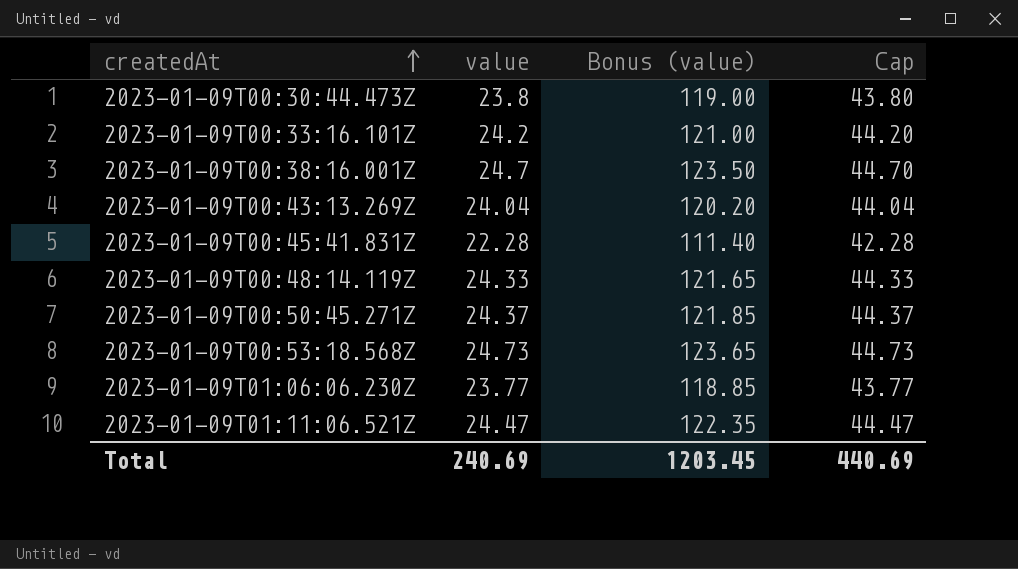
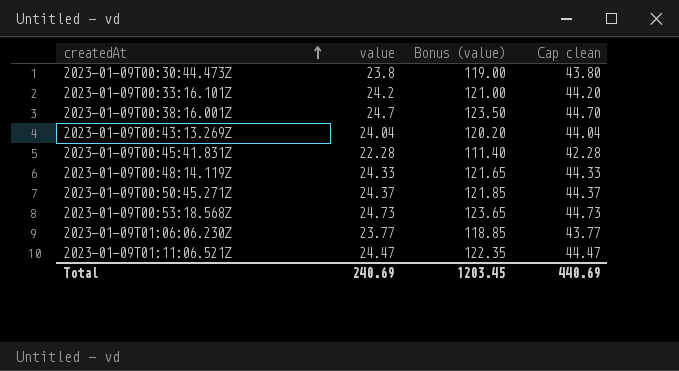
column name: Cap -> Cap clean

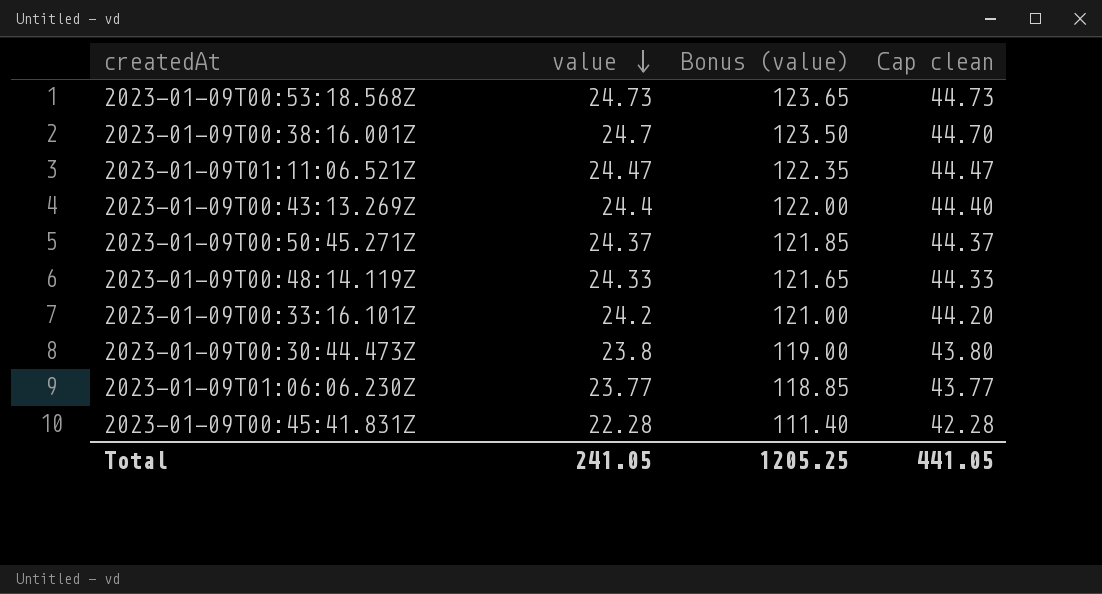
row order: createdAt ascending -> value descending
2023-01-09T00:43:13.269Z | value: 24.04 -> 24.4
2023-01-09T00:43:13.269Z | Bonus (value): 120.20 -> 122.00
2023-01-09T00:43:13.269Z | Cap clean: 44.04 -> 44.40
Total | value: 240.69 -> 241.05
Total | Bonus (value): 1203.45 -> 1205.25
Total | Cap clean: 440.69 -> 441.05

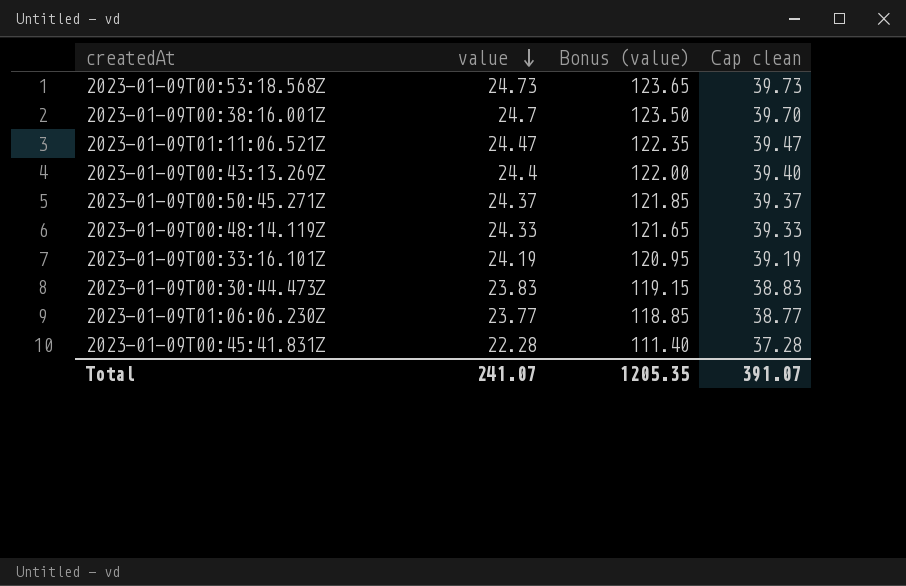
column Cap clean | formula: [value] + 20 -> [value] + 15
2023-01-09T00:33:16.101Z | value: 24.2 -> 24.19
2023-01-09T00:33:16.101Z | Bonus (value): 121.00 -> 120.95
2023-01-09T00:30:44.473Z | value: 23.8 -> 23.83
2023-01-09T00:30:44.473Z | Bonus (value): 119.00 -> 119.15
Total | value: 241.05 -> 241.07
Total | Bonus (value): 1205.25 -> 1205.35
Total | Cap clean: 441.05 -> 391.07

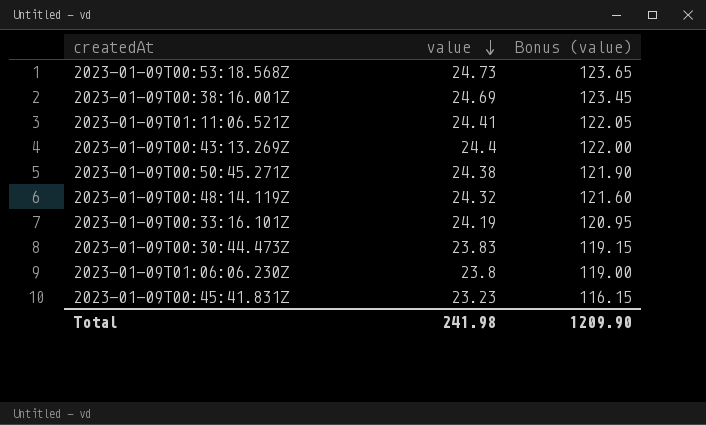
column Cap clean | formula: [value] + 15 -> none
2023-01-09T00:38:16.001Z | value: 24.7 -> 24.69
2023-01-09T00:38:16.001Z | Bonus (value): 123.50 -> 123.45
2023-01-09T01:11:06.521Z | value: 24.47 -> 24.41
2023-01-09T01:11:06.521Z | Bonus (value): 122.35 -> 122.05
2023-01-09T00:50:45.271Z | value: 24.37 -> 24.38
2023-01-09T00:50:45.271Z | Bonus (value): 121.85 -> 121.90
2023-01-09T00:48:14.119Z | value: 24.33 -> 24.32
2023-01-09T00:48:14.119Z | Bonus (value): 121.65 -> 121.60
2023-01-09T01:06:06.230Z | value: 23.77 -> 23.8
2023-01-09T01:06:06.230Z | Bonus (value): 118.85 -> 119.00
2023-01-09T00:45:41.831Z | value: 22.28 -> 23.23
2023-01-09T00:45:41.831Z | Bonus (value): 111.40 -> 116.15
Total | value: 241.07 -> 241.98
Total | Bonus (value): 1205.35 -> 1209.90

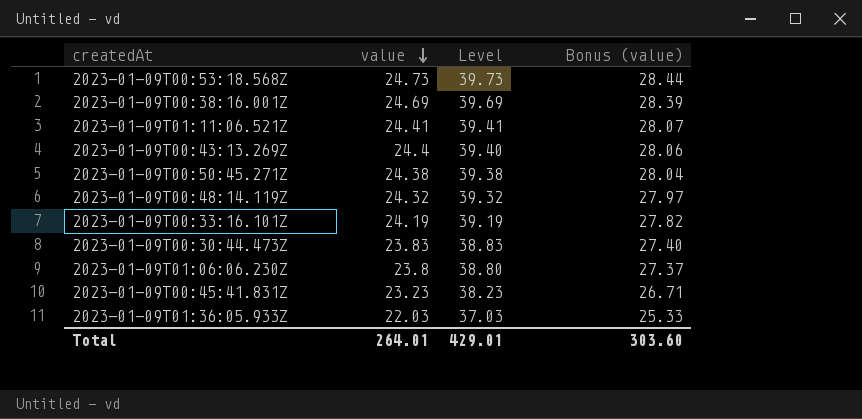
column Level | formula: none -> [value] + 15
column Bonus (value) | formula: [value] * 5 -> [value] * 1.15
row 2023-01-09T01:36:05.933Z: none -> 22.03 | 37.03 | 25.33
Total | value: 241.98 -> 264.01
Total | Bonus (value): 1209.90 -> 303.60

